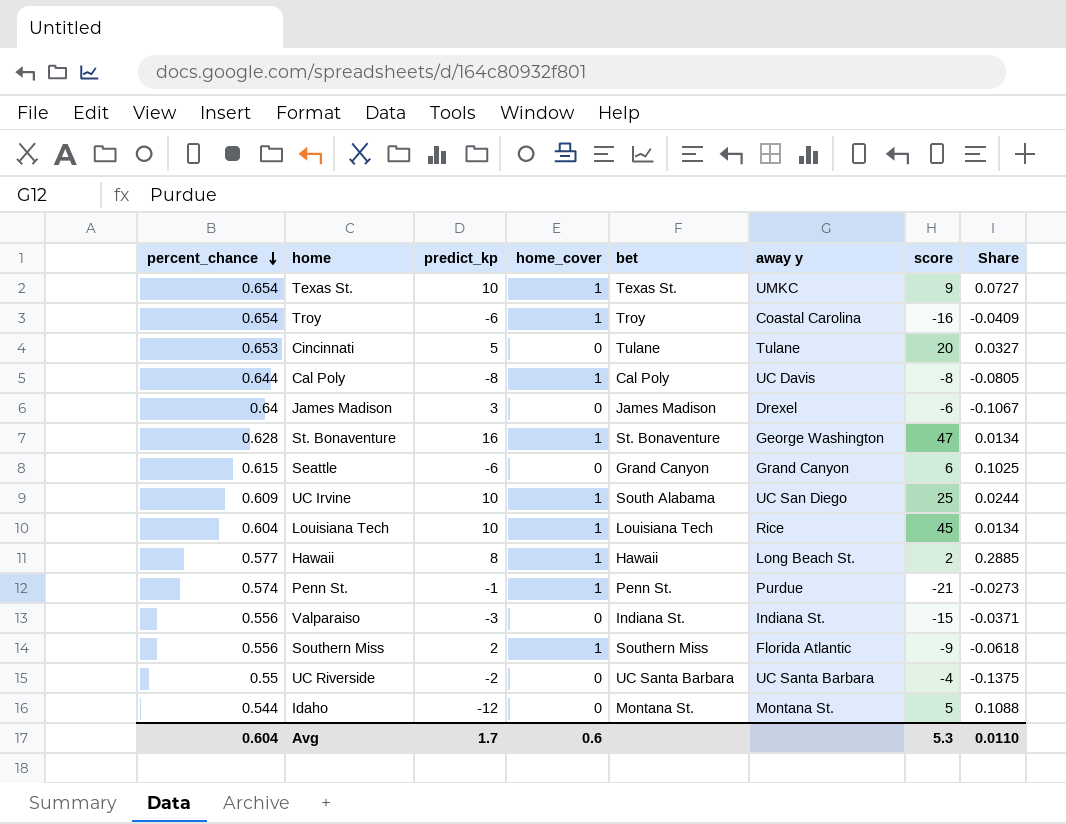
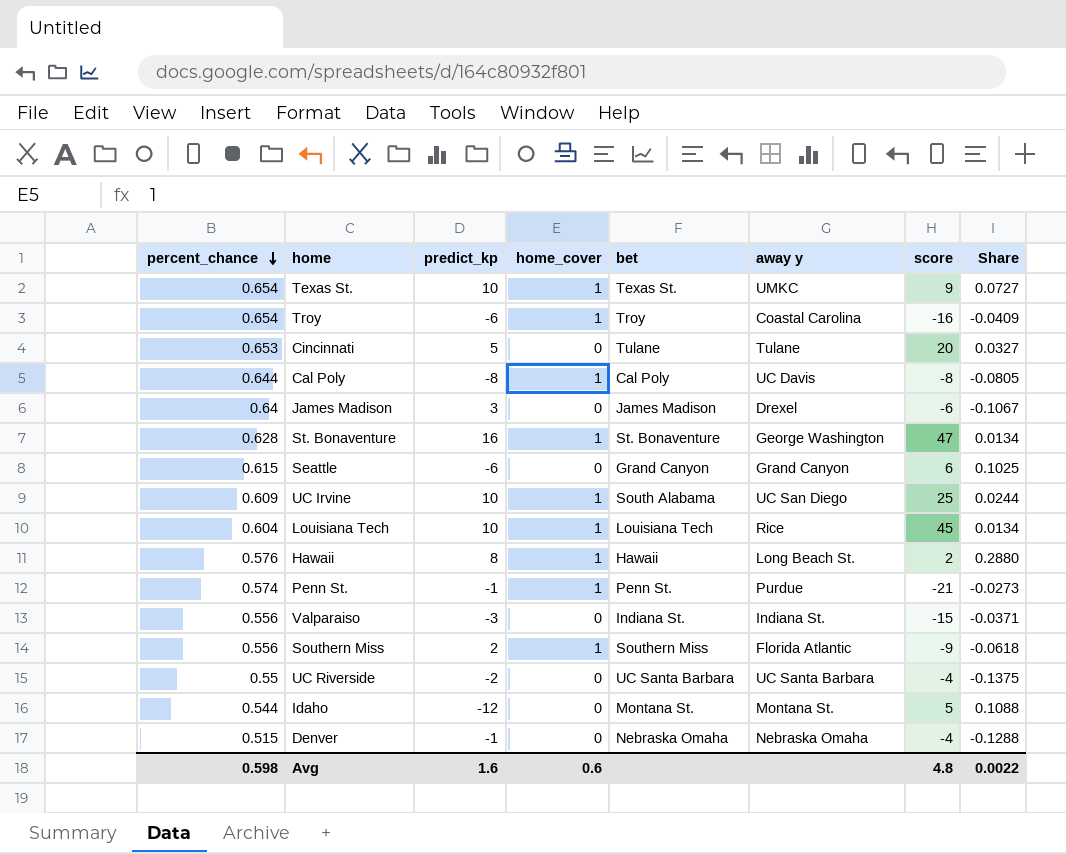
Hawaii | percent_chance: 0.577 -> 0.576
Hawaii | Share: 0.2885 -> 0.2880
row Denver: none -> 0.515 | -1 | 0 | Nebraska Omaha | Nebraska Omaha | -4 | -0.1288
Avg | percent_chance: 0.604 -> 0.598
Avg | predict_kp: 1.7 -> 1.6
Avg | score: 5.3 -> 4.8
Avg | Share: 0.0110 -> 0.0022

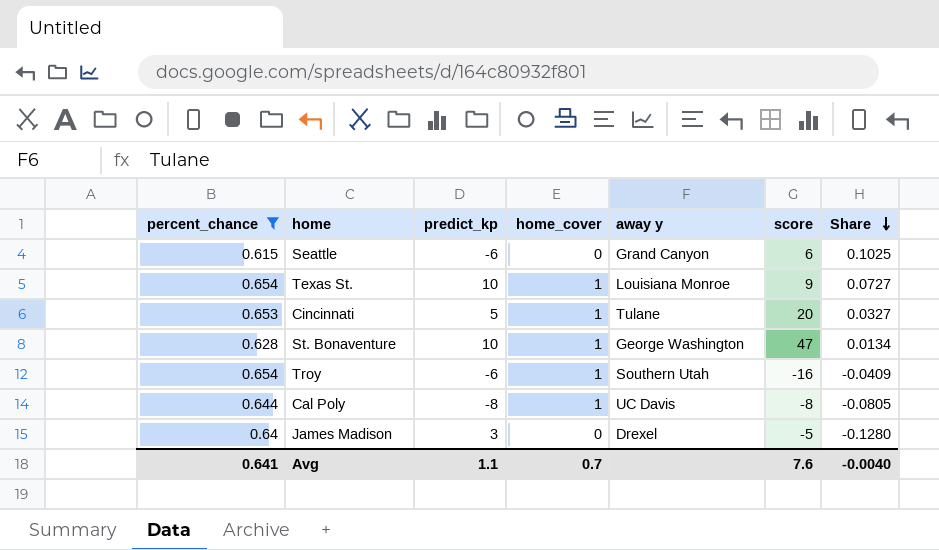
filter: none -> percent_chance >= 0.615
row order: percent_chance descending -> Share descending
column bet | position: 5 -> none
Texas St. | away y: UMKC -> Louisiana Monroe
Cincinnati | home_cover: 0 -> 1
St. Bonaventure | predict_kp: 16 -> 10
Troy | away y: Coastal Carolina -> Southern Utah
James Madison | score: -6 -> -5
James Madison | Share: -0.1067 -> -0.1280
Avg | percent_chance: 0.598 -> 0.641
Avg | predict_kp: 1.6 -> 1.1
Avg | home_cover: 0.6 -> 0.7
Avg | score: 4.8 -> 7.6
Avg | Share: 0.0022 -> -0.0040

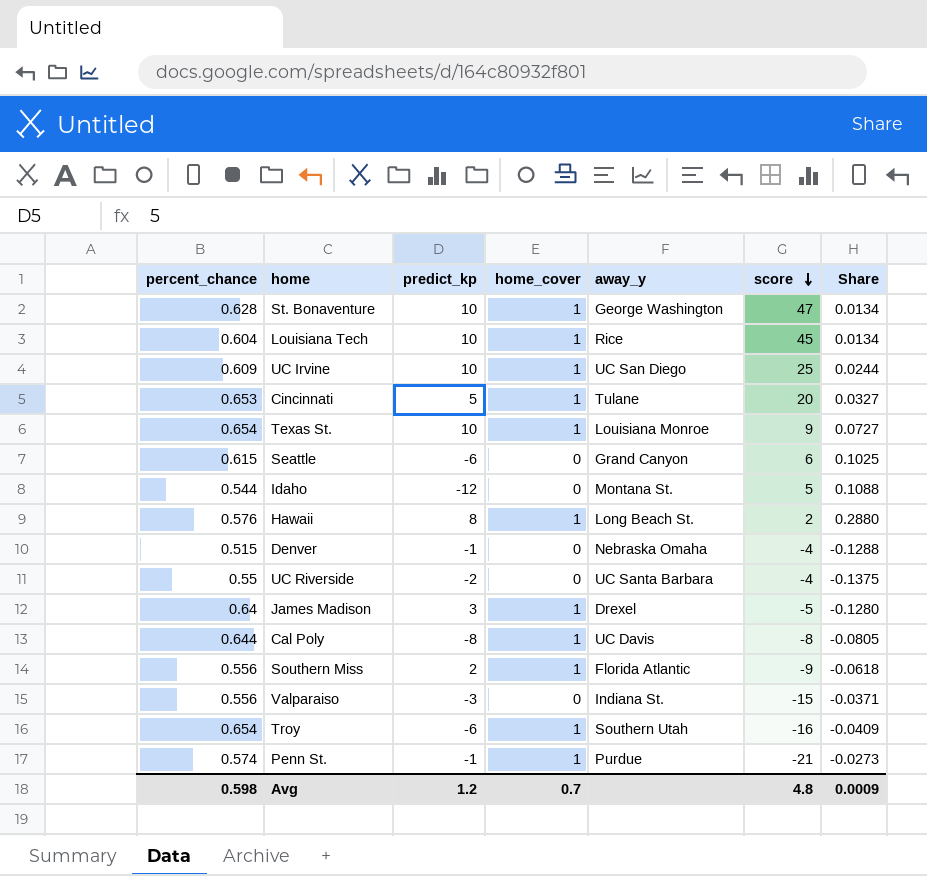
filter: percent_chance >= 0.615 -> none
row order: Share descending -> score descending
column name: away y -> away_y
James Madison | home_cover: 0 -> 1
Avg | percent_chance: 0.641 -> 0.598
Avg | predict_kp: 1.1 -> 1.2
Avg | score: 7.6 -> 4.8
Avg | Share: -0.0040 -> 0.0009

